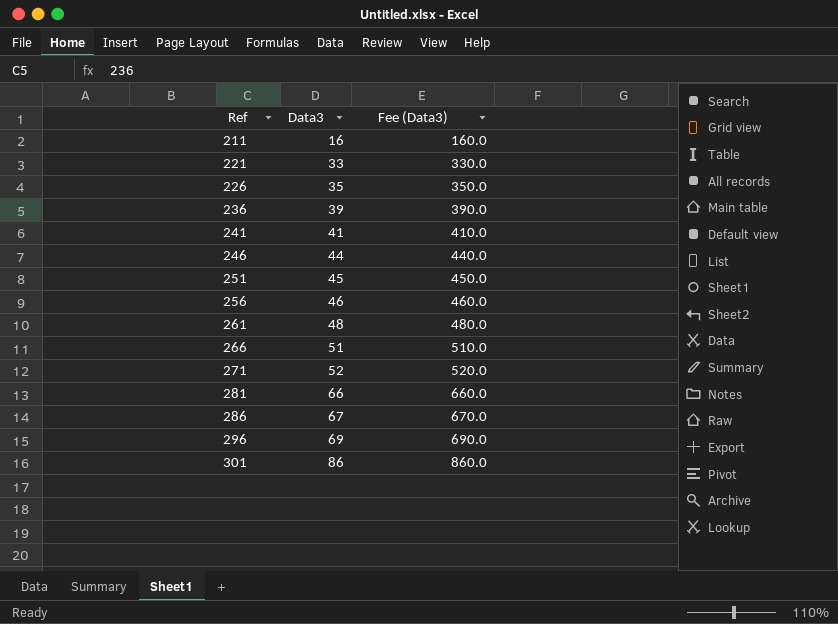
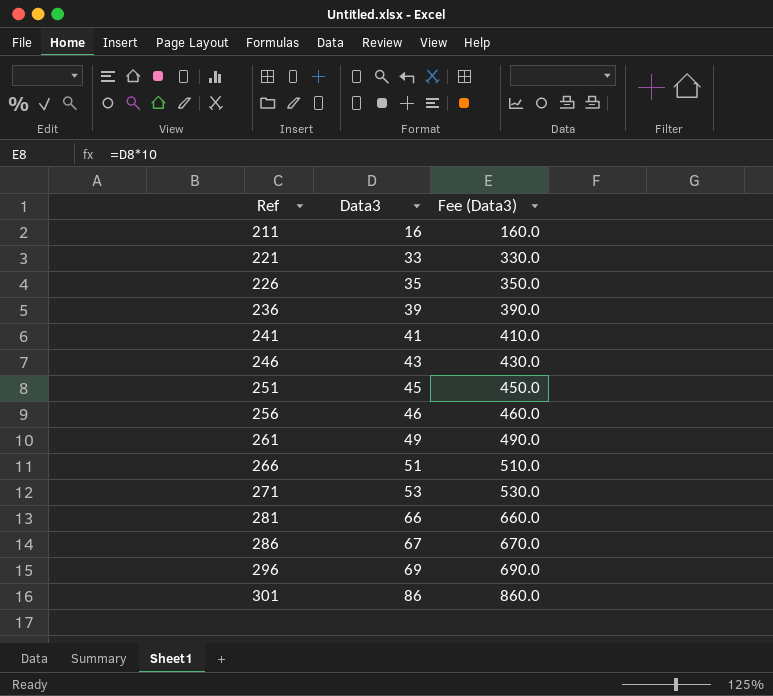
246 | Data3: 44 -> 43
246 | Fee (Data3): 440.0 -> 430.0
261 | Data3: 48 -> 49
261 | Fee (Data3): 480.0 -> 490.0
271 | Data3: 52 -> 53
271 | Fee (Data3): 520.0 -> 530.0

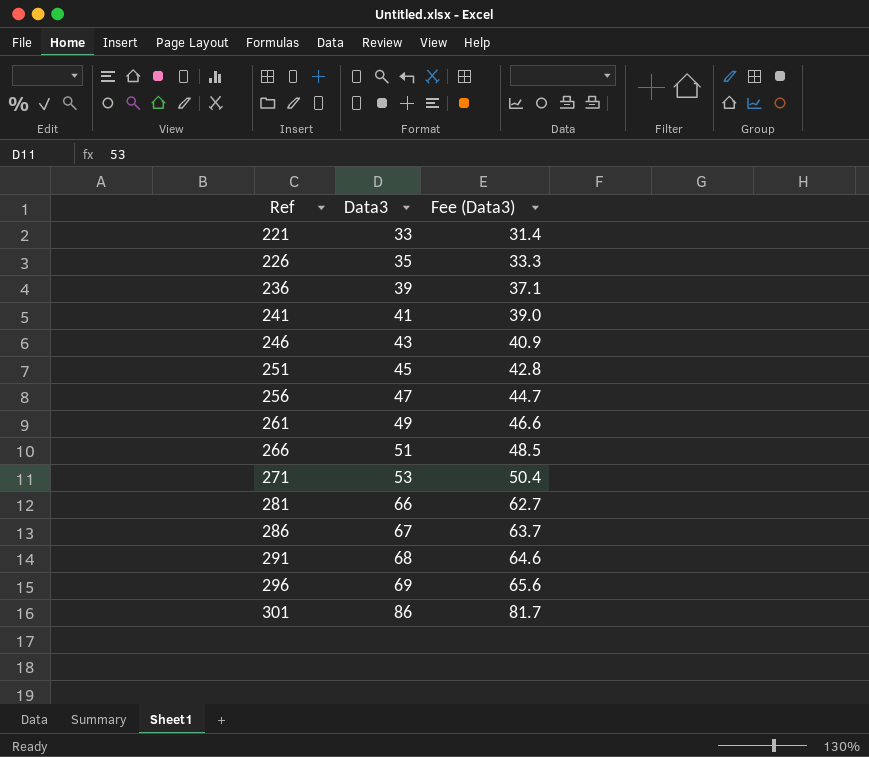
column Fee (Data3) | formula: [Data3] * 10 -> [Data3] * 0.95
row 211: 16 | 160.0 -> none
256 | Data3: 46 -> 47
row 291: none -> 68 | 64.6

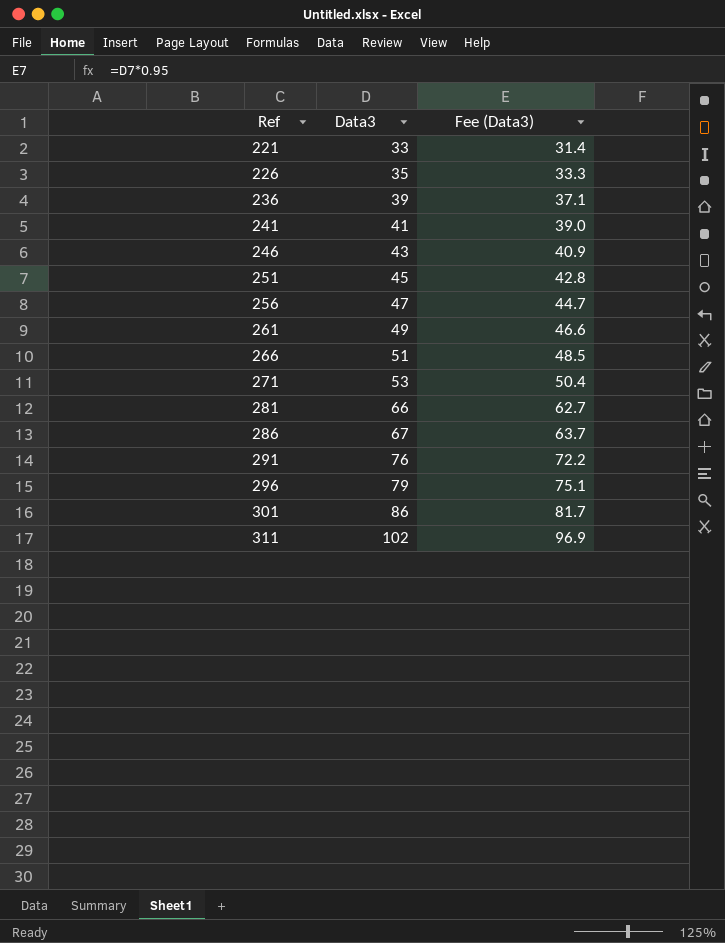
291 | Data3: 68 -> 76
291 | Fee (Data3): 64.6 -> 72.2
296 | Data3: 69 -> 79
296 | Fee (Data3): 65.6 -> 75.1
row 311: none -> 102 | 96.9

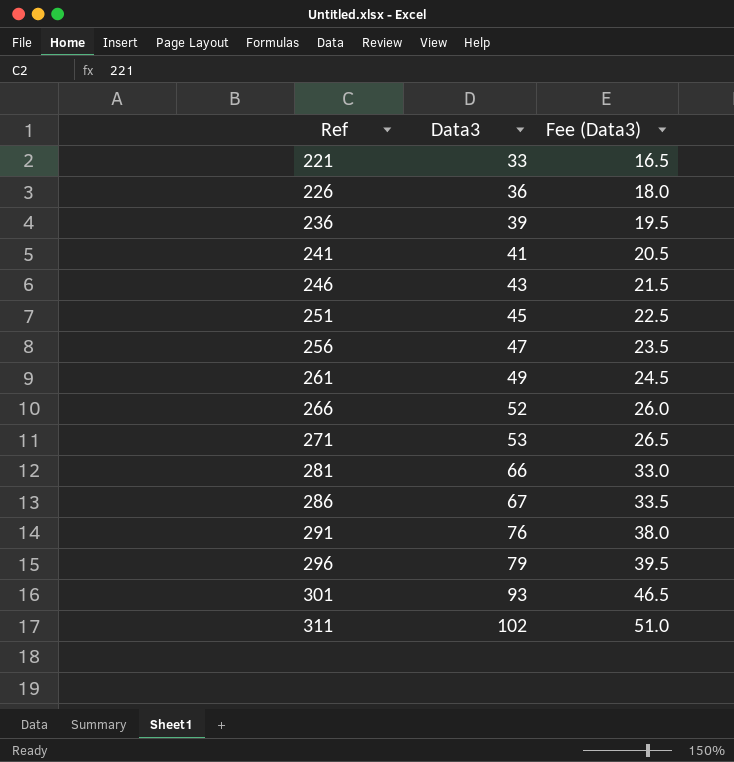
column Fee (Data3) | formula: [Data3] * 0.95 -> [Data3] * 0.5
226 | Data3: 35 -> 36
266 | Data3: 51 -> 52
301 | Data3: 86 -> 93

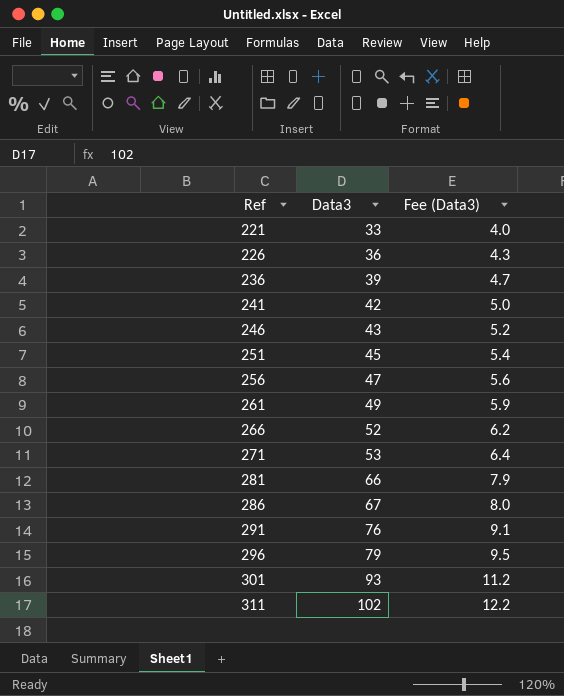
column Fee (Data3) | formula: [Data3] * 0.5 -> [Data3] * 0.12
241 | Data3: 41 -> 42

